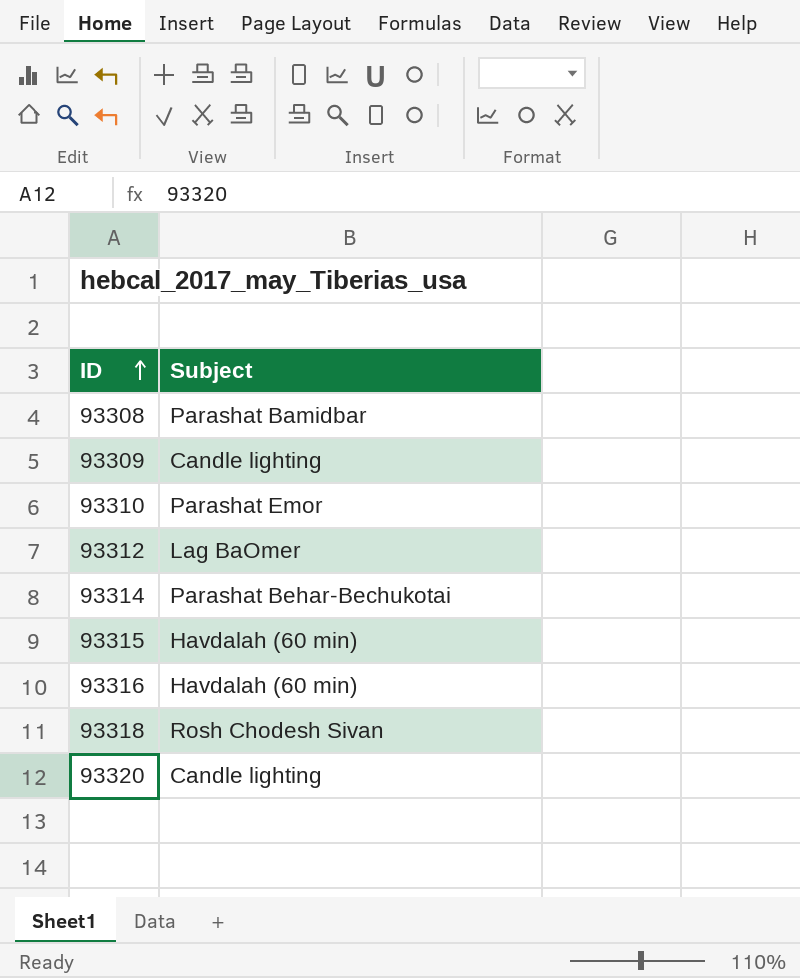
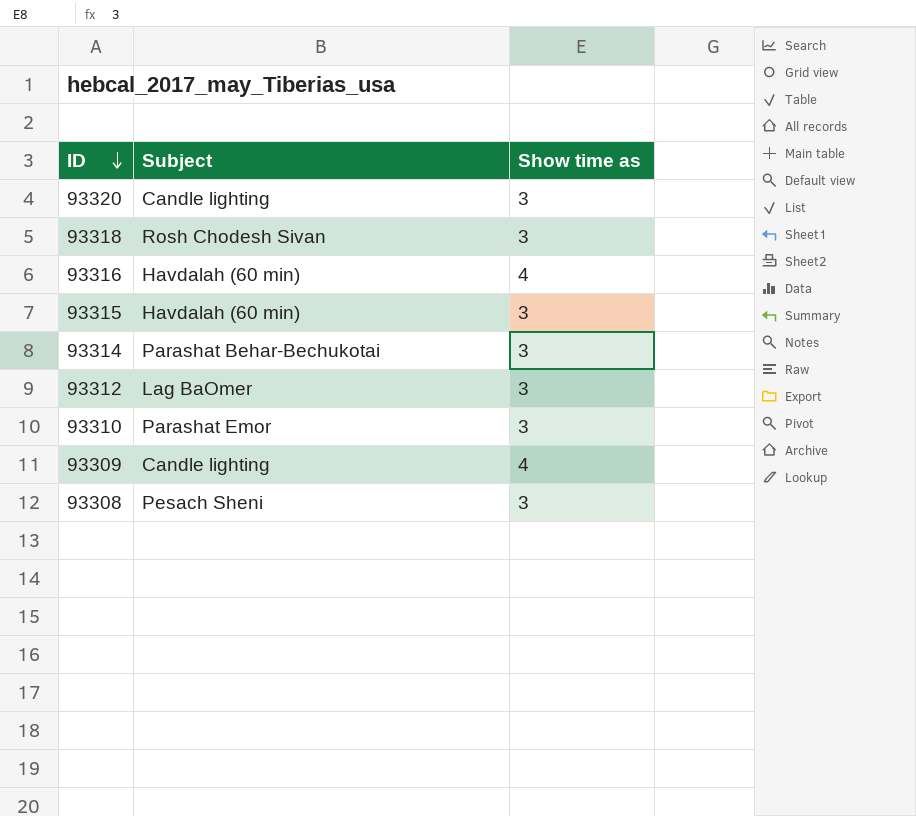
row order: ID ascending -> ID descending
column Show time as | position: none -> 3
93308 | Subject: Parashat Bamidbar -> Pesach Sheni

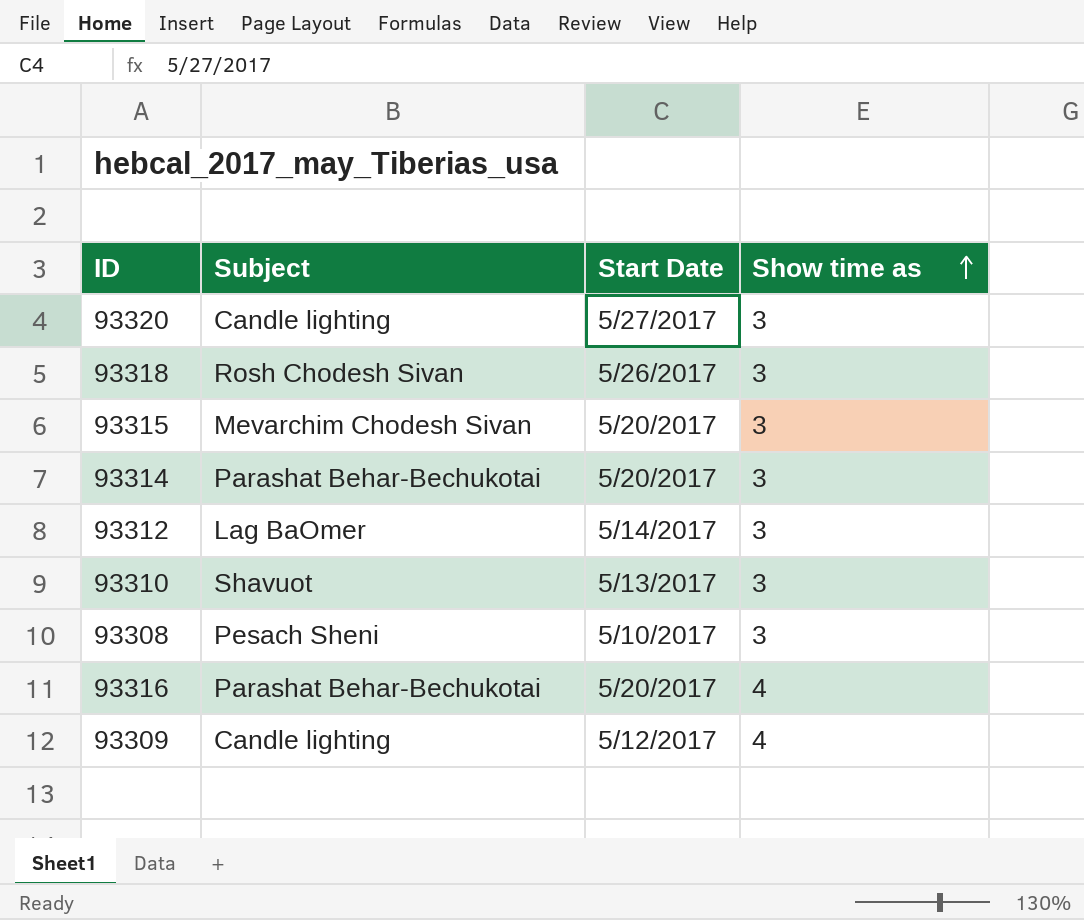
row order: ID descending -> Show time as ascending
column Start Date | position: none -> 3
93315 | Subject: Havdalah (60 min) -> Mevarchim Chodesh Sivan
93310 | Subject: Parashat Emor -> Shavuot
93316 | Subject: Havdalah (60 min) -> Parashat Behar-Bechukotai

